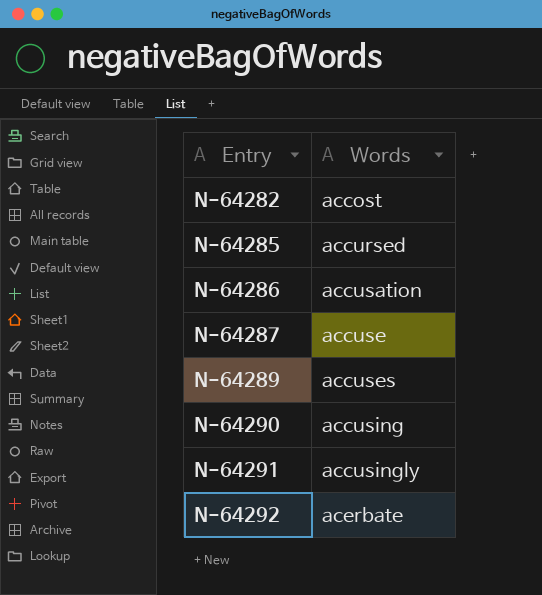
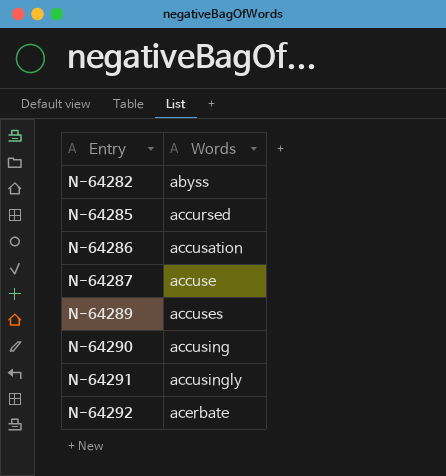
N-64282 | Words: accost -> abyss

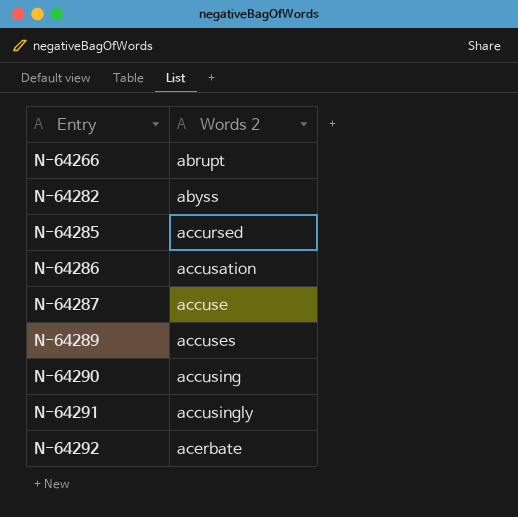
column name: Words -> Words 2
row N-64266: none -> abrupt

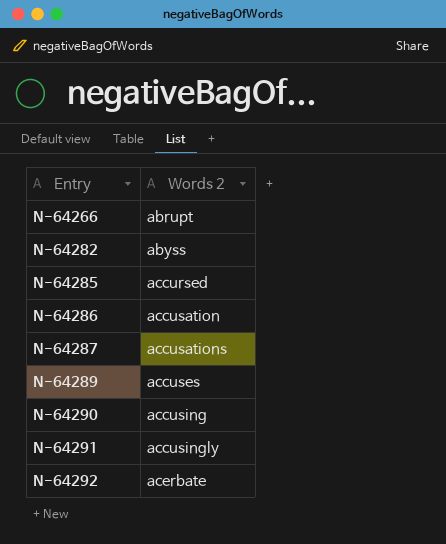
N-64287 | Words 2: accuse -> accusations

